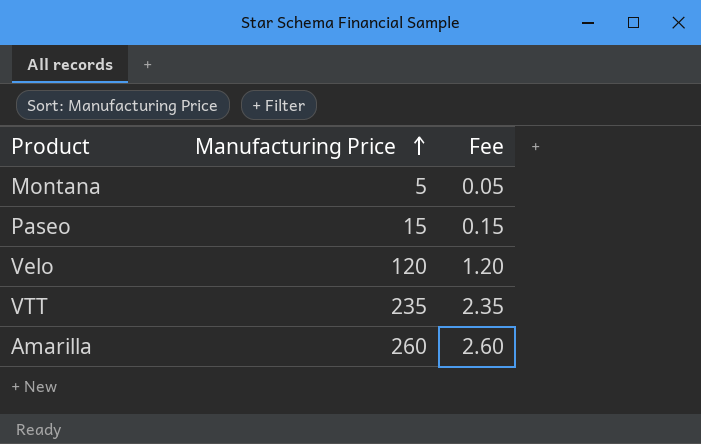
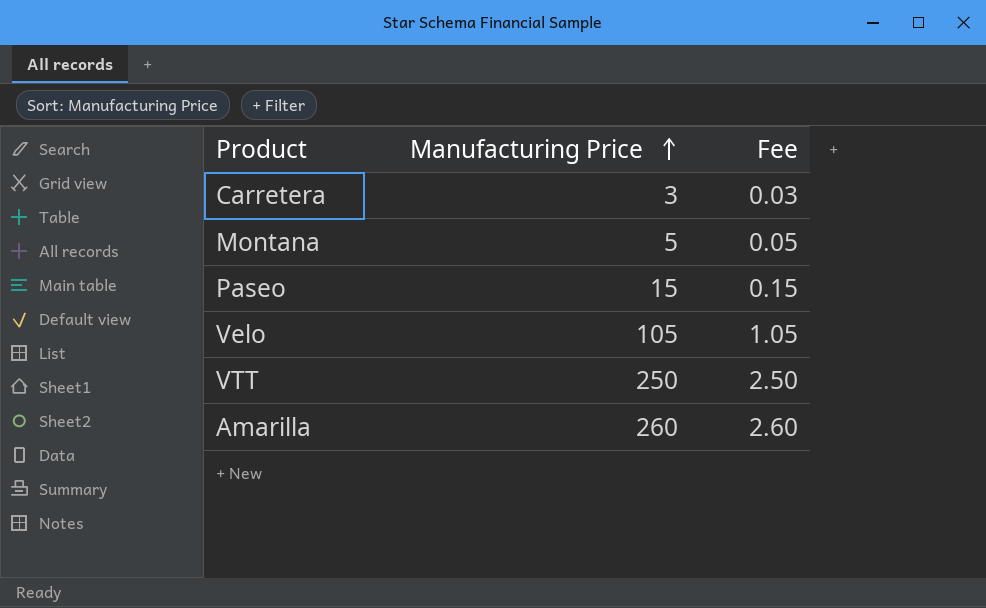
row Carretera: none -> 3 | 0.03
Velo | Manufacturing Price: 120 -> 105
Velo | Fee: 1.20 -> 1.05
VTT | Manufacturing Price: 235 -> 250
VTT | Fee: 2.35 -> 2.50

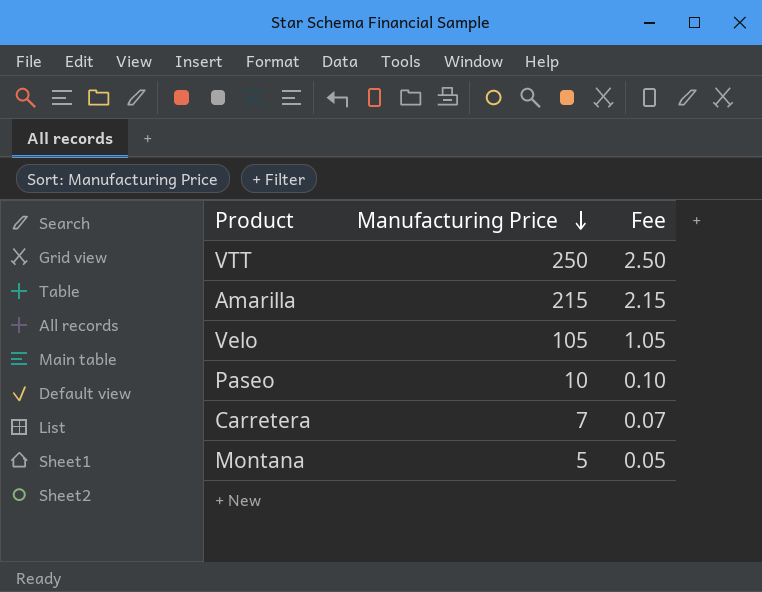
row order: Manufacturing Price ascending -> Manufacturing Price descending
Amarilla | Manufacturing Price: 260 -> 215
Amarilla | Fee: 2.60 -> 2.15
Paseo | Manufacturing Price: 15 -> 10
Paseo | Fee: 0.15 -> 0.10
Carretera | Manufacturing Price: 3 -> 7
Carretera | Fee: 0.03 -> 0.07

